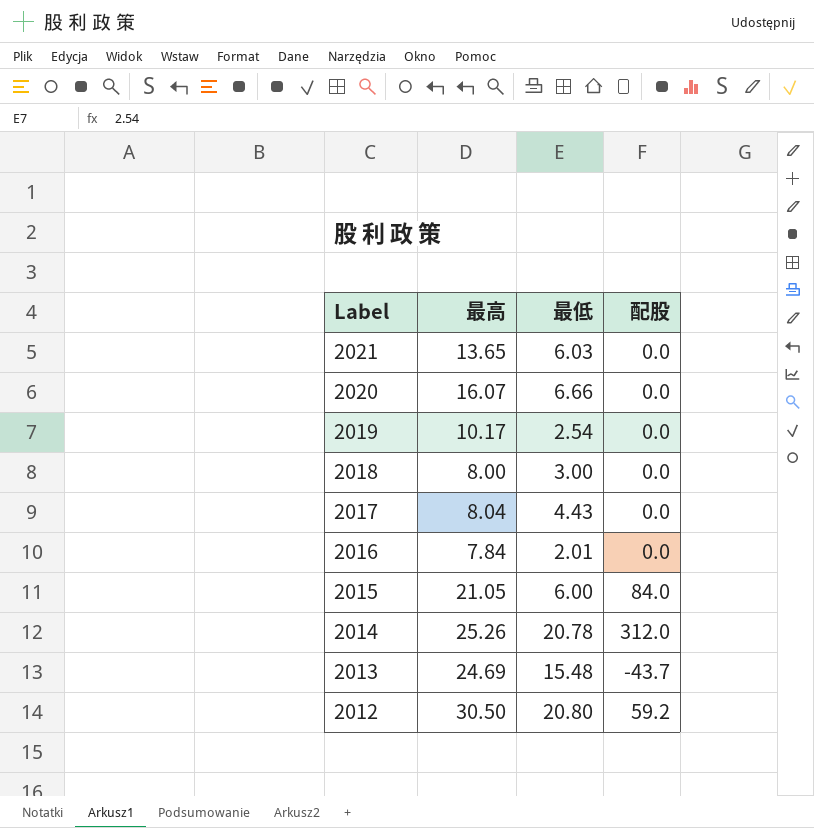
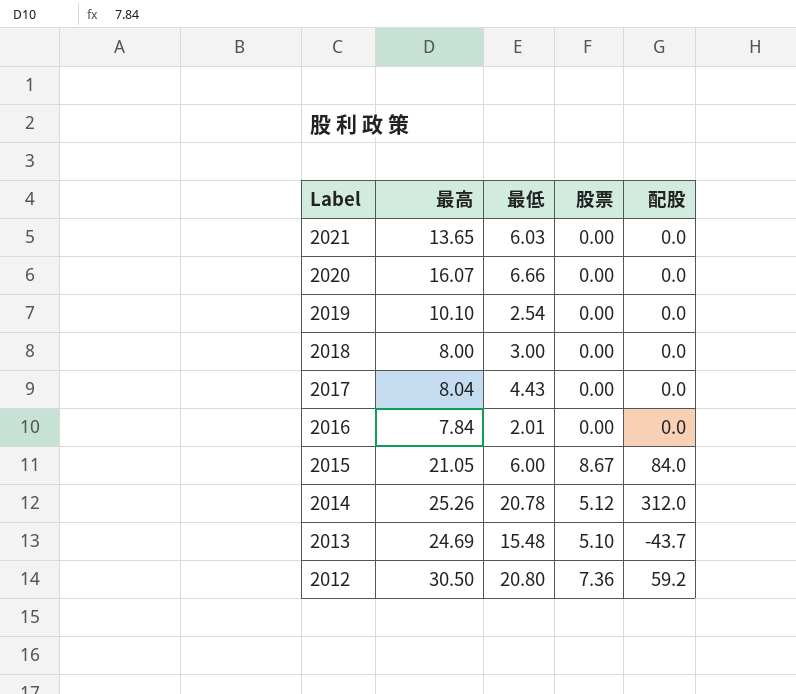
column 股票 | position: none -> 4
2019 | 最高: 10.17 -> 10.10

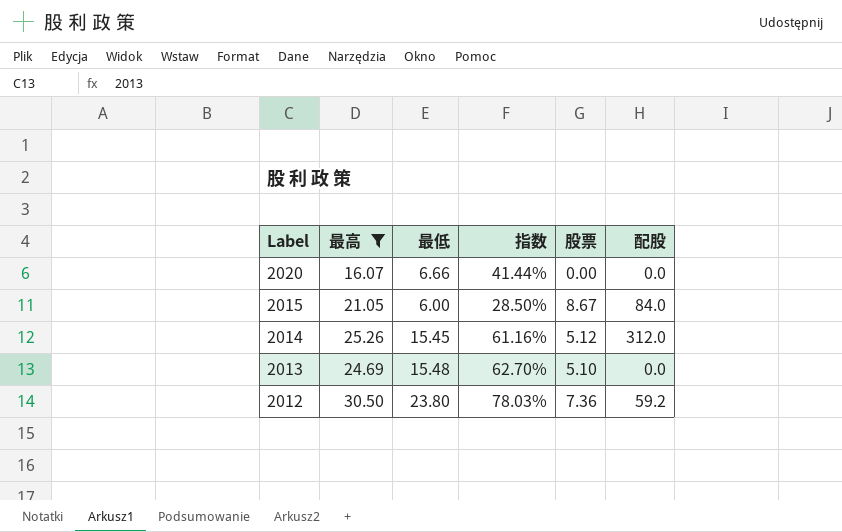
filter: none -> 最高 >= 16.07
column 指数 | formula: none -> [最低] / [最高]
2014 | 最低: 20.78 -> 15.45
2013 | 配股: -43.7 -> 0.0
2012 | 最低: 20.80 -> 23.80

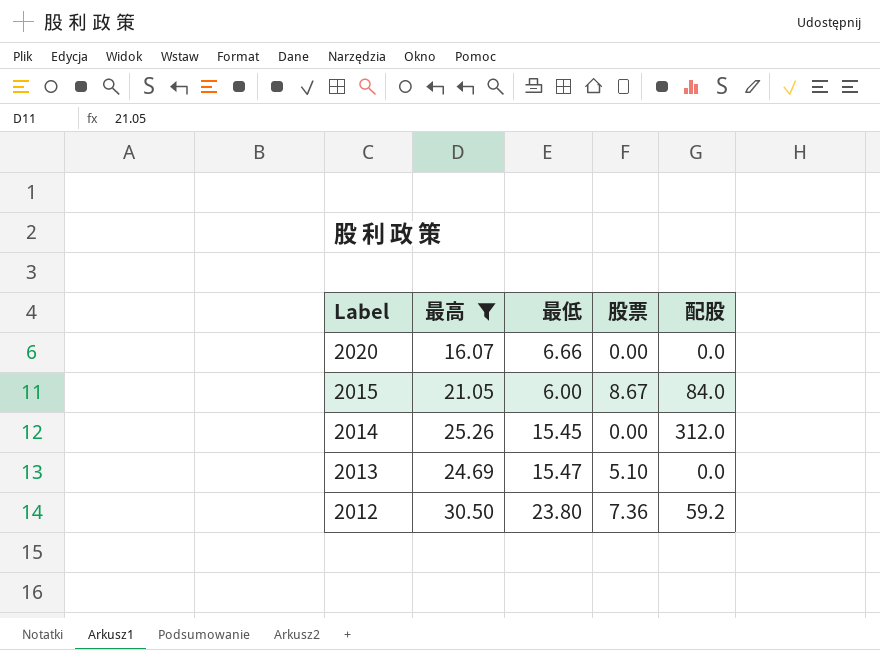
column 指数 | formula: [最低] / [最高] -> none
2014 | 股票: 5.12 -> 0.00
2013 | 最低: 15.48 -> 15.47

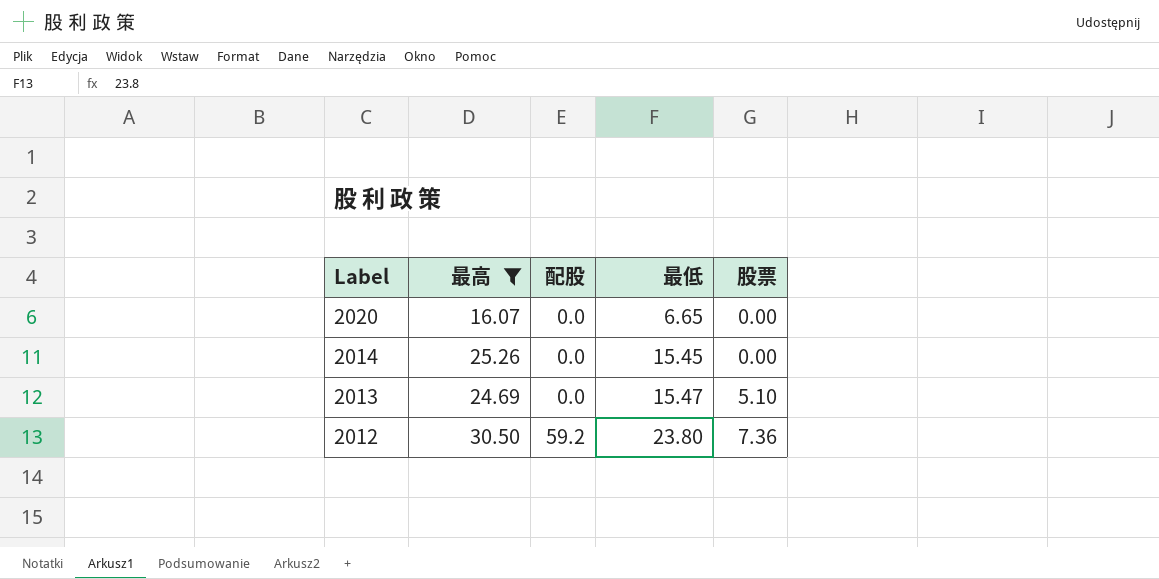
column 配股 | position: 5 -> 3
row 2015: 21.05 | 6.00 | 8.67 | 84.0 -> none
2020 | 最低: 6.66 -> 6.65
2014 | 配股: 312.0 -> 0.0

